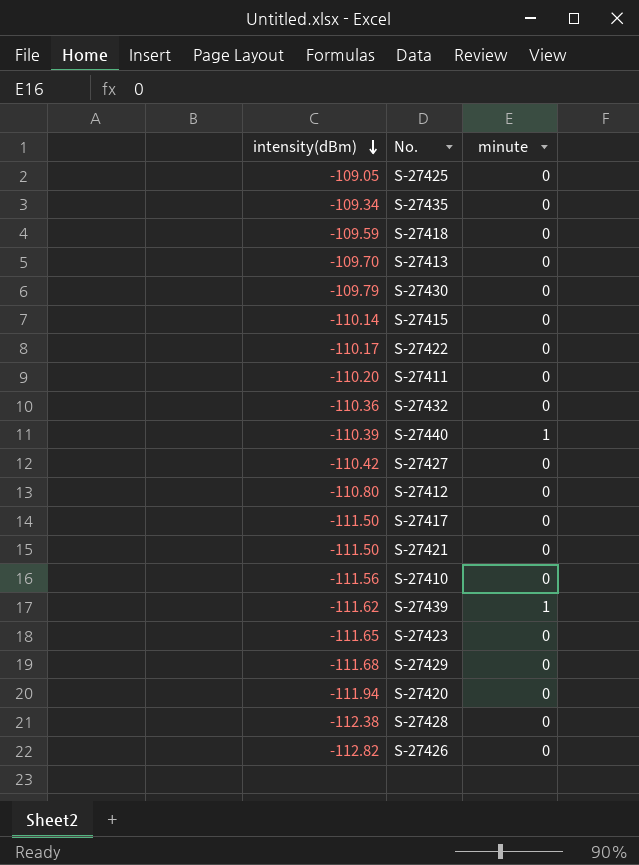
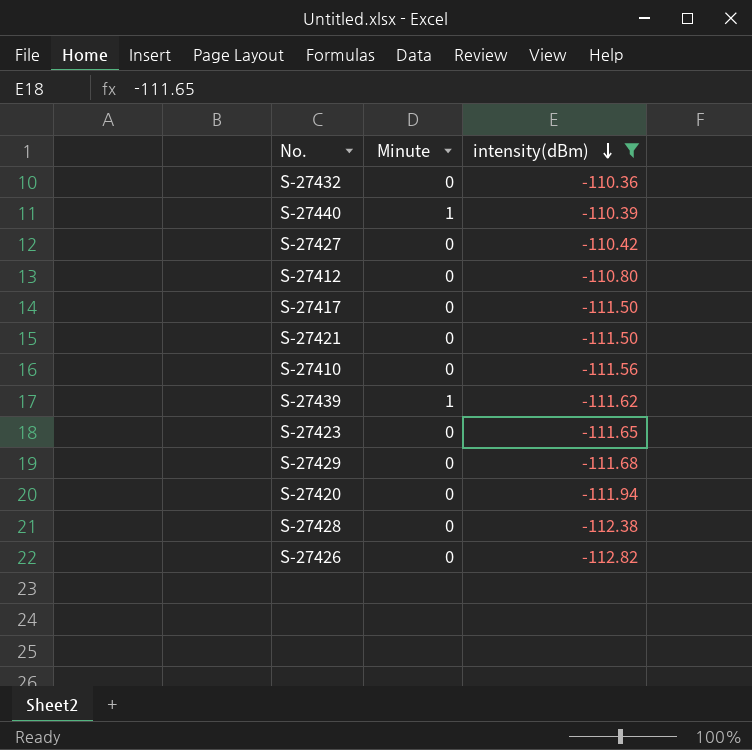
filter: none -> intensity(dBm) <= -110.36
column name: minute -> Minute
column intensity(dBm) | position: 1 -> 3

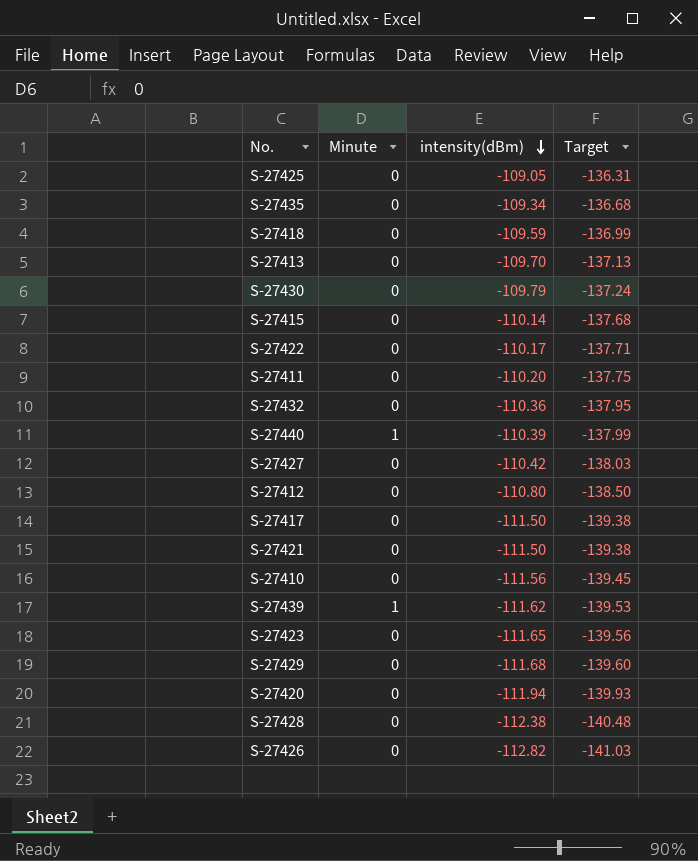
filter: intensity(dBm) <= -110.36 -> none
column Target | formula: none -> [intensity(dBm)] * 1.25

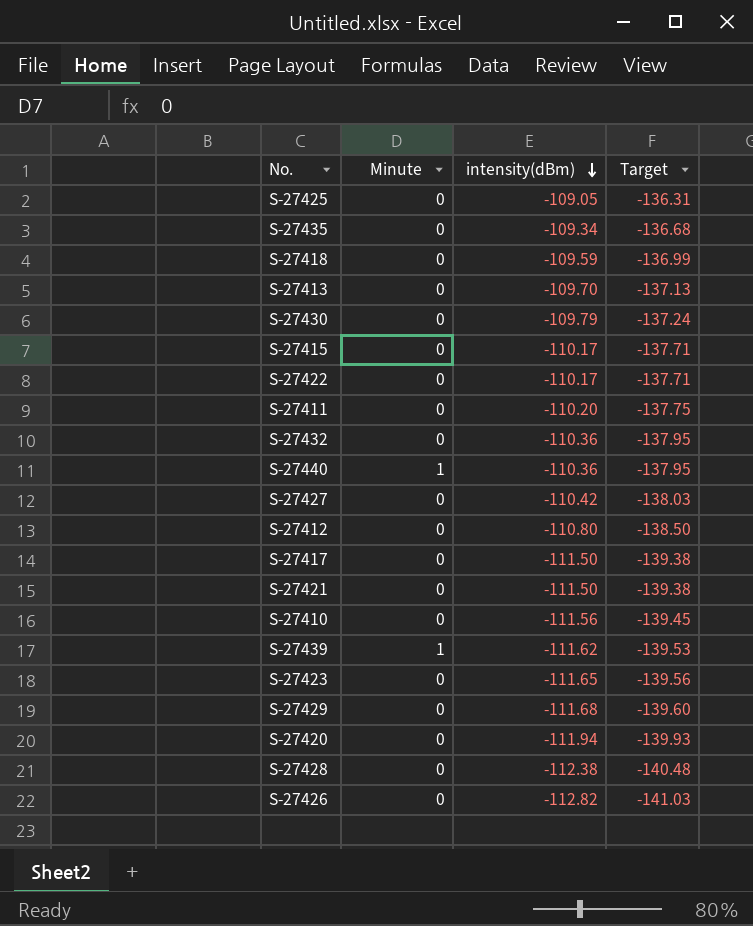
S-27415 | intensity(dBm): -110.14 -> -110.17
S-27415 | Target: -137.68 -> -137.71
S-27440 | intensity(dBm): -110.39 -> -110.36
S-27440 | Target: -137.99 -> -137.95

